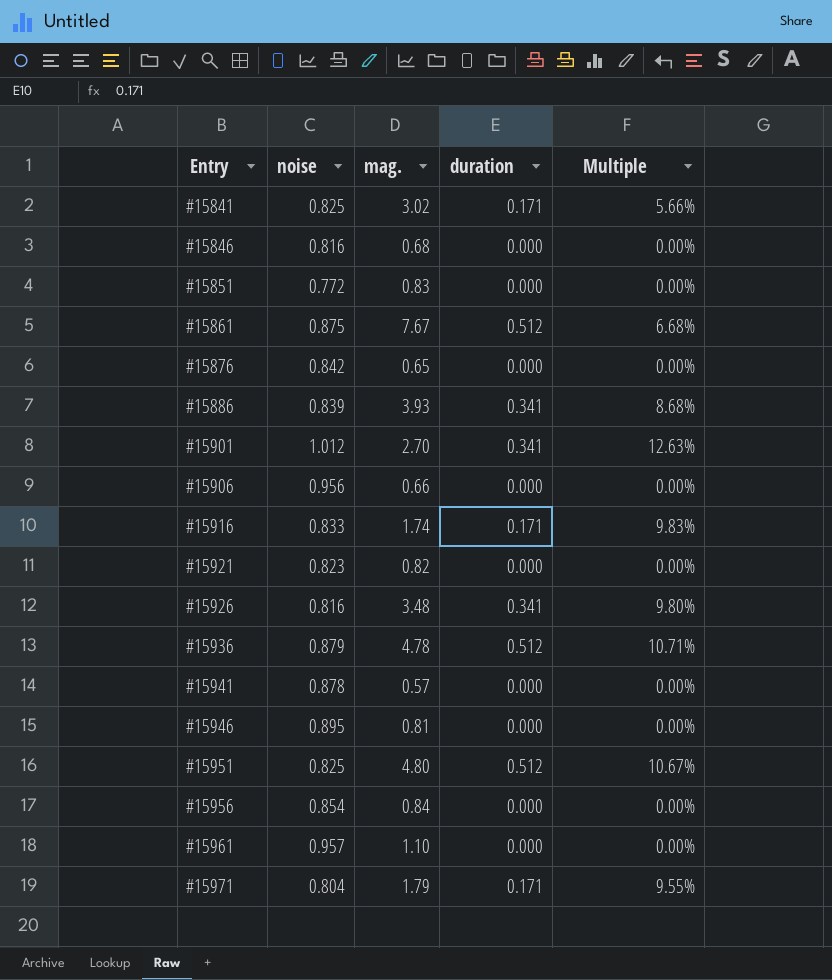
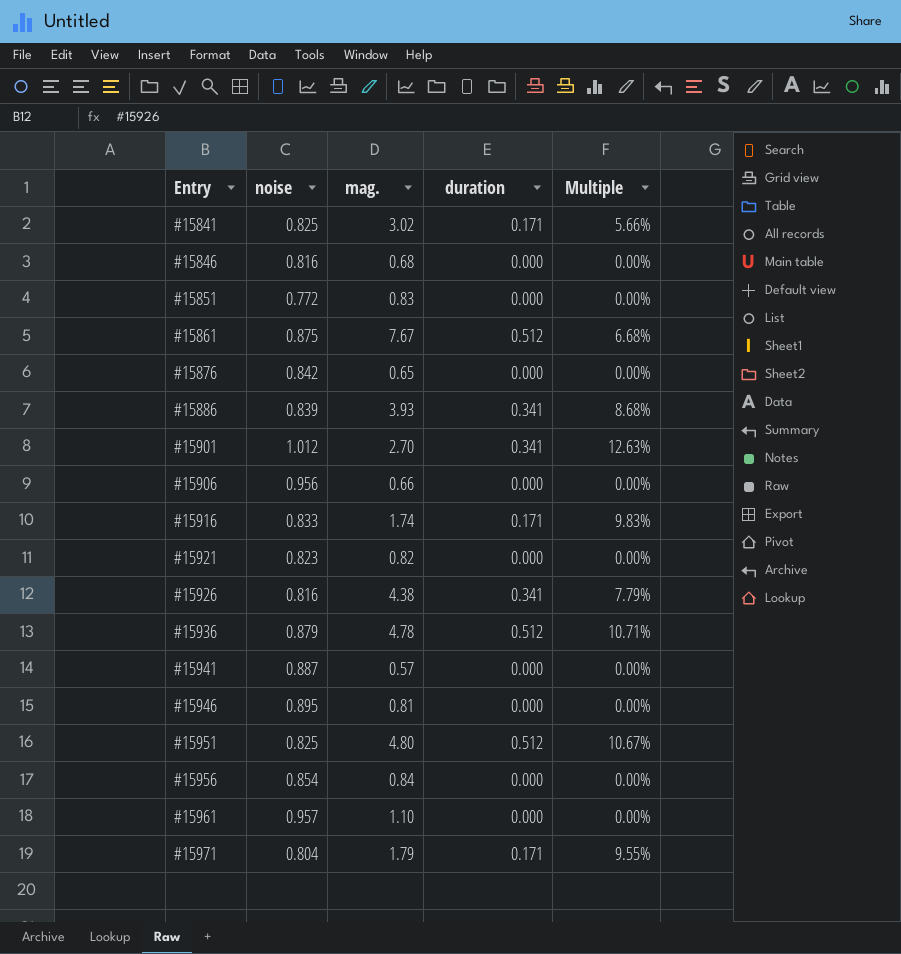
#15926 | mag.: 3.48 -> 4.38
#15926 | Multiple: 9.80% -> 7.79%
#15941 | noise: 0.878 -> 0.887

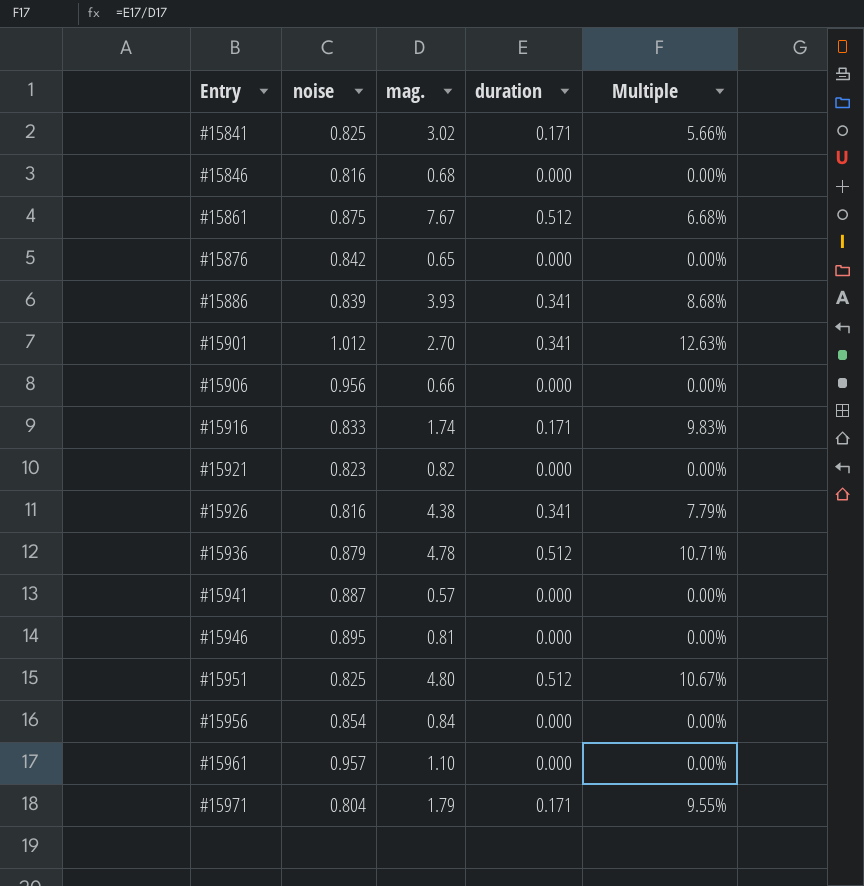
row #15851: 0.772 | 0.83 | 0.000 | 0.00% -> none

